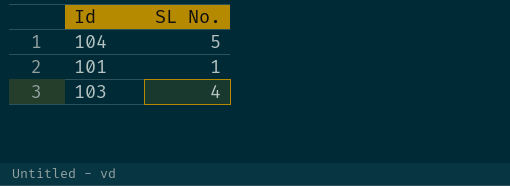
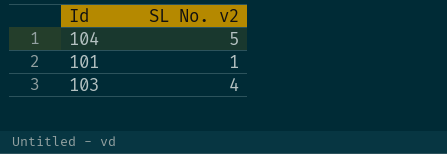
column name: SL No. -> SL No. v2

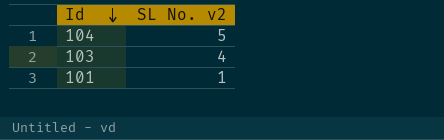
row order: none -> Id descending

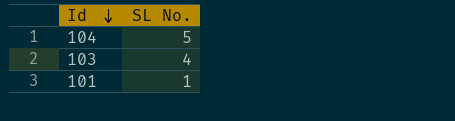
column name: SL No. v2 -> SL No.

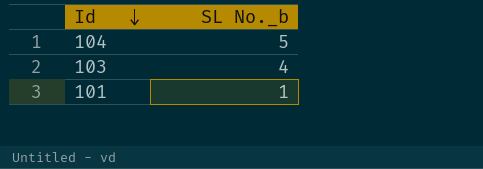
column name: SL No. -> SL No._b

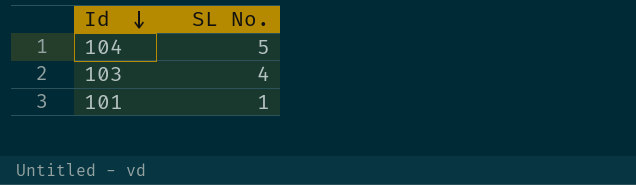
column name: SL No._b -> SL No.

